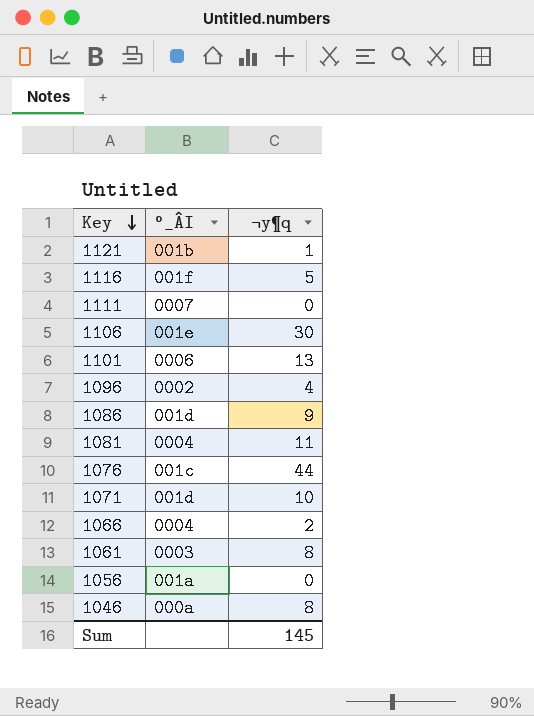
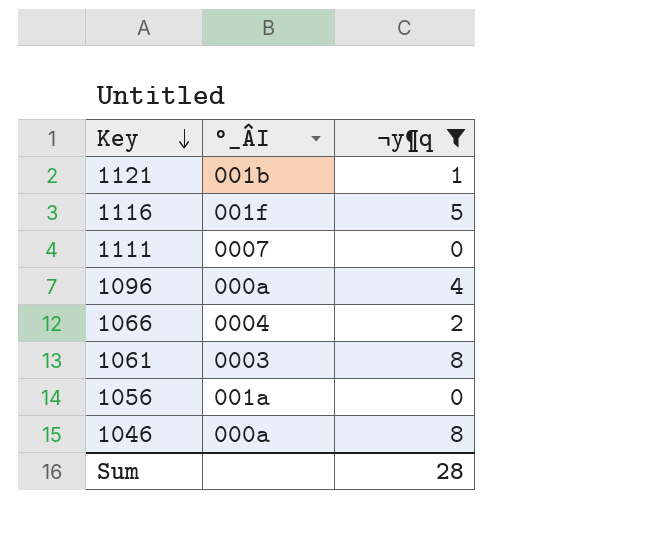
filter: none -> ¬y¶q <= 8
1096 | °_ÂI: 0002 -> 000a
Sum | ¬y¶q: 145 -> 28

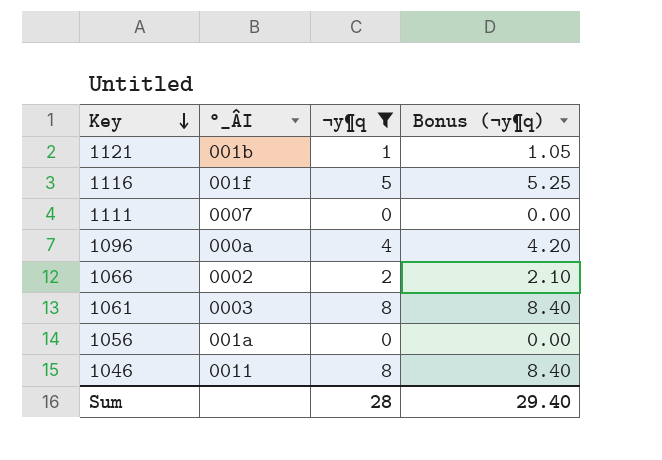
column Bonus (¬y¶q) | formula: none -> [¬y¶q] * 1.05
1066 | °_ÂI: 0004 -> 0002
1046 | °_ÂI: 000a -> 0011

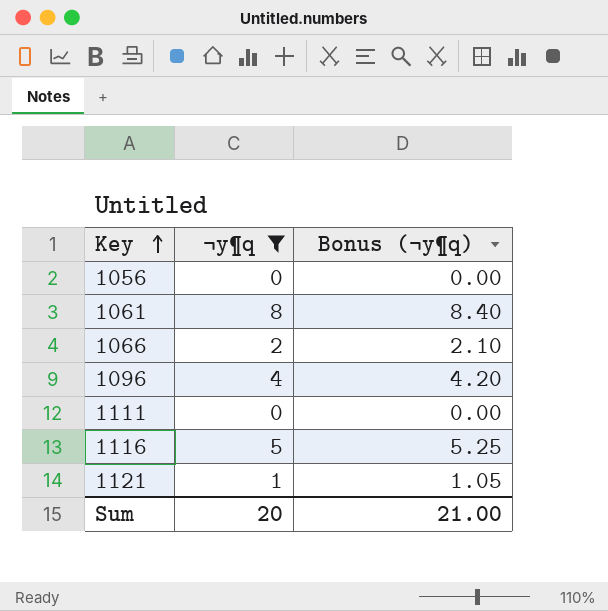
row order: Key descending -> Key ascending
column °_ÂI | position: 2 -> none
row 1046: 0011 | 8 | 8.40 -> none
Sum | ¬y¶q: 28 -> 20
Sum | Bonus (¬y¶q): 29.40 -> 21.00

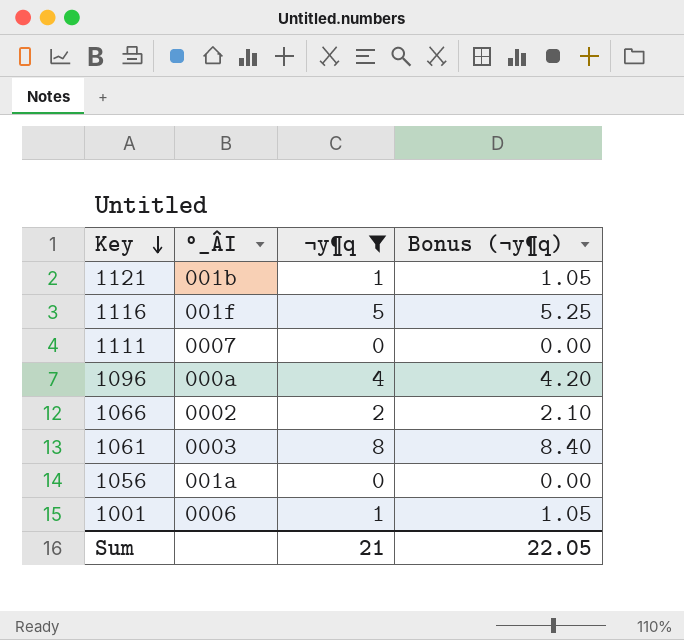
row order: Key ascending -> Key descending
column °_ÂI | position: none -> 2
row 1001: none -> 0006 | 1 | 1.05
Sum | ¬y¶q: 20 -> 21
Sum | Bonus (¬y¶q): 21.00 -> 22.05

